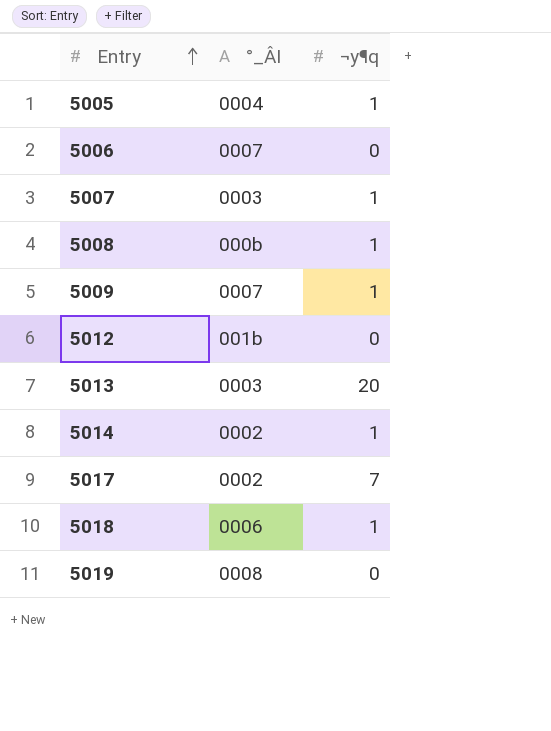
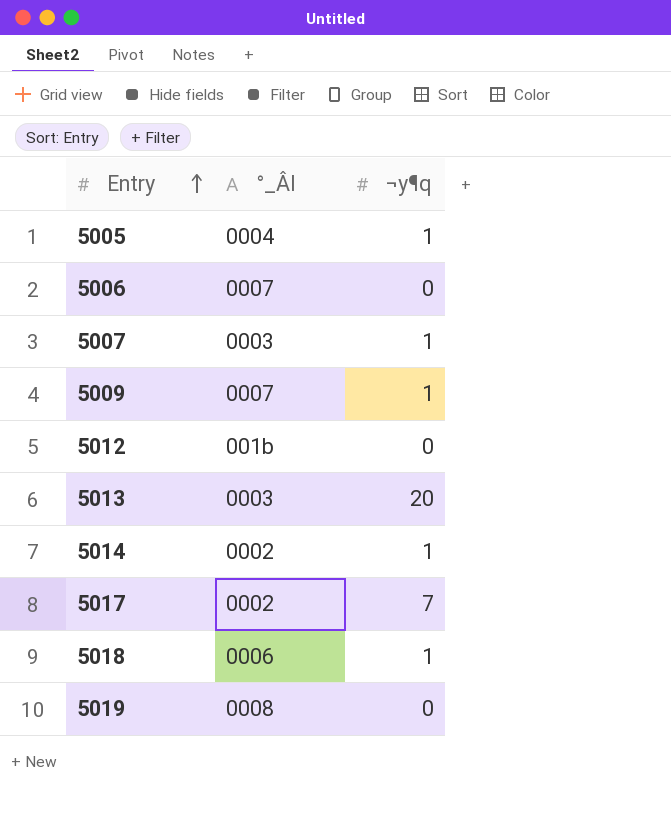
row 5008: 000b | 1 -> none

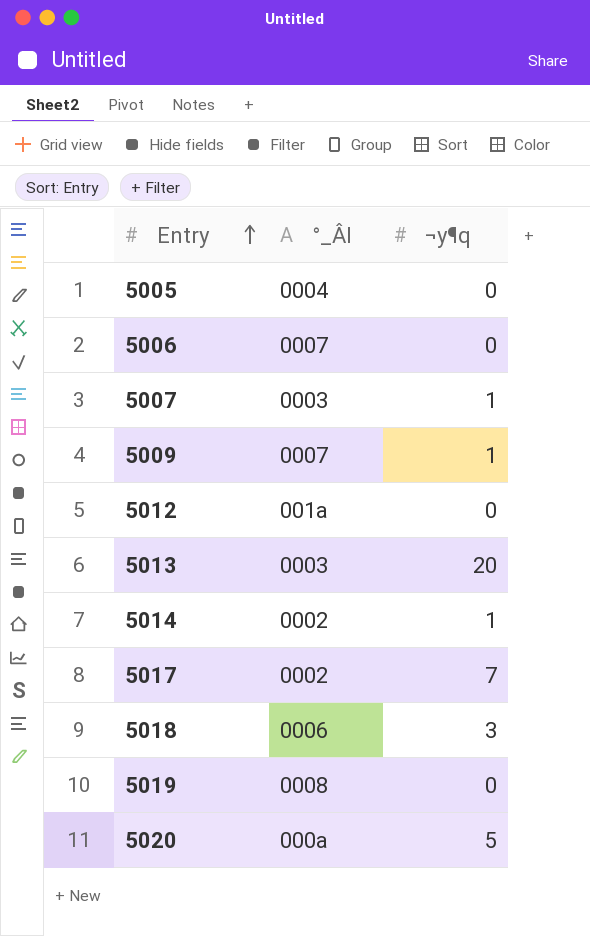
5005 | ¬y¶q: 1 -> 0
5012 | °_ÂI: 001b -> 001a
5018 | ¬y¶q: 1 -> 3
row 5020: none -> 000a | 5

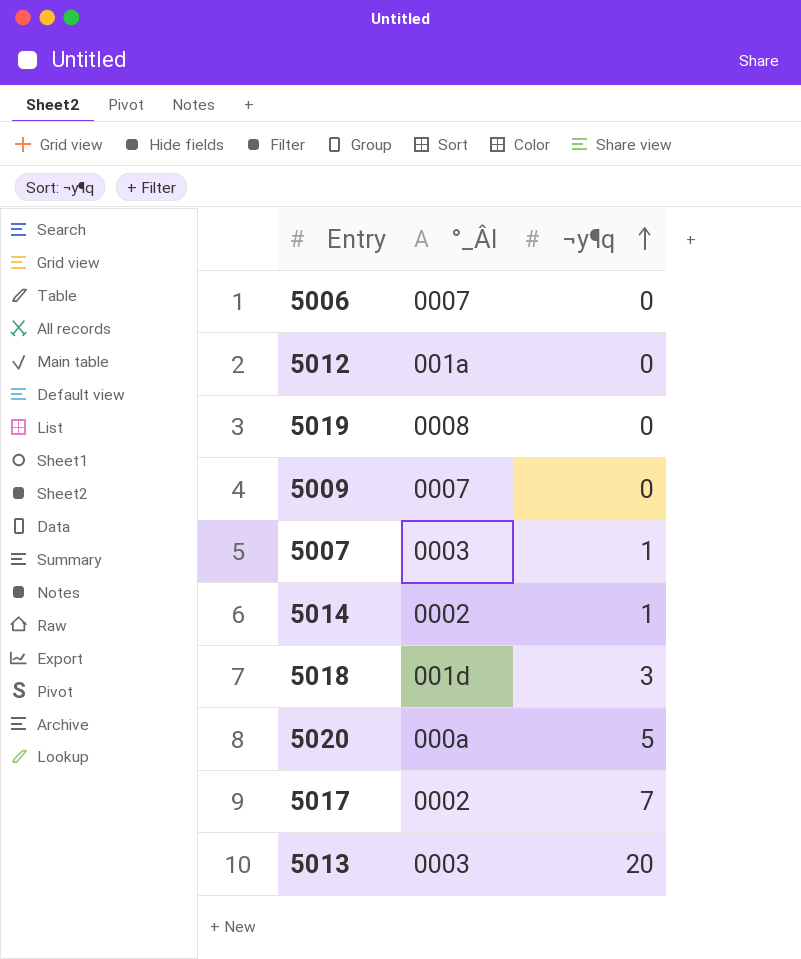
row order: Entry ascending -> ¬y¶q ascending
row 5005: 0004 | 0 -> none
5009 | ¬y¶q: 1 -> 0
5018 | °_ÂI: 0006 -> 001d

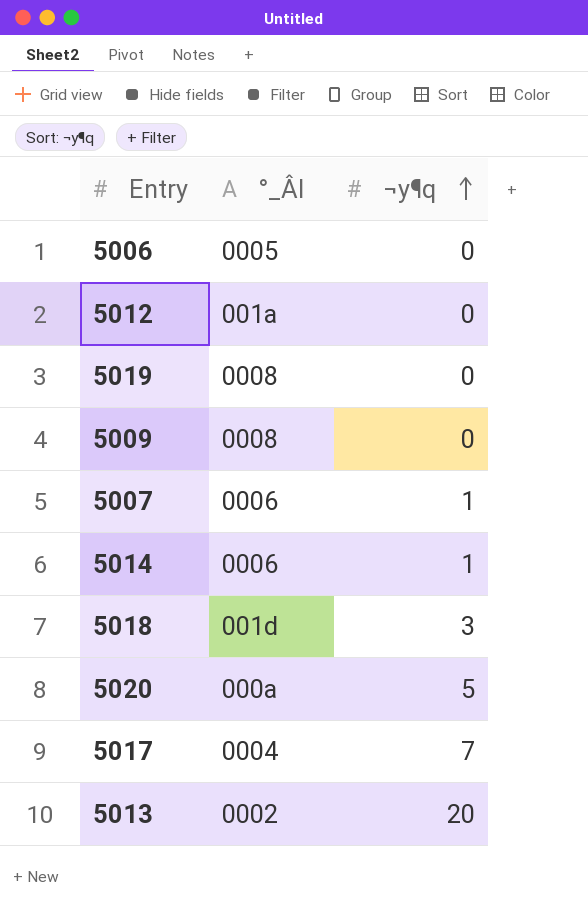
5006 | °_ÂI: 0007 -> 0005
5009 | °_ÂI: 0007 -> 0008
5007 | °_ÂI: 0003 -> 0006
5014 | °_ÂI: 0002 -> 0006
5017 | °_ÂI: 0002 -> 0004
5013 | °_ÂI: 0003 -> 0002

